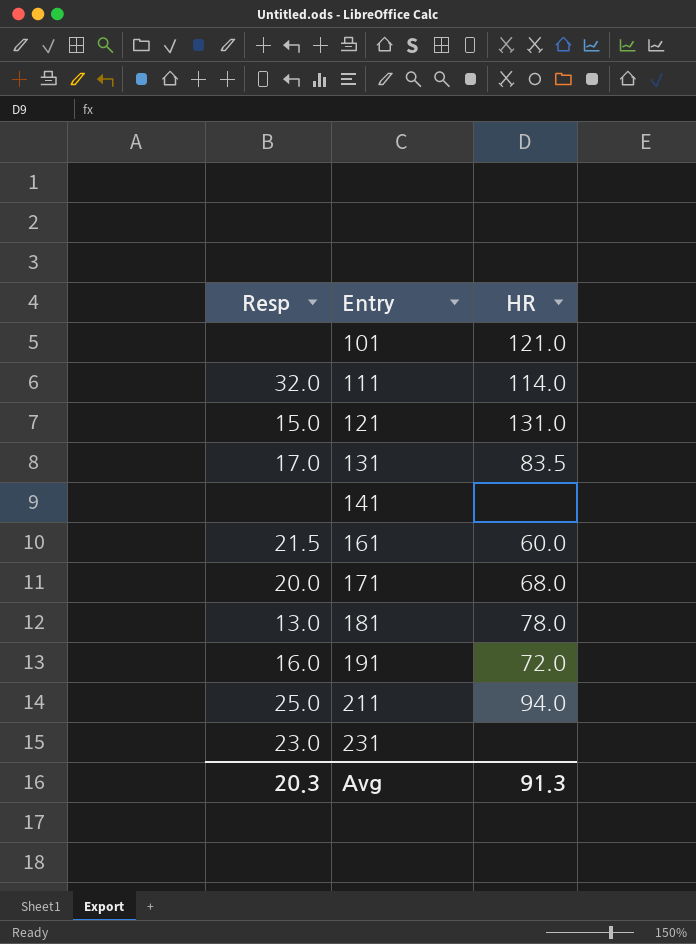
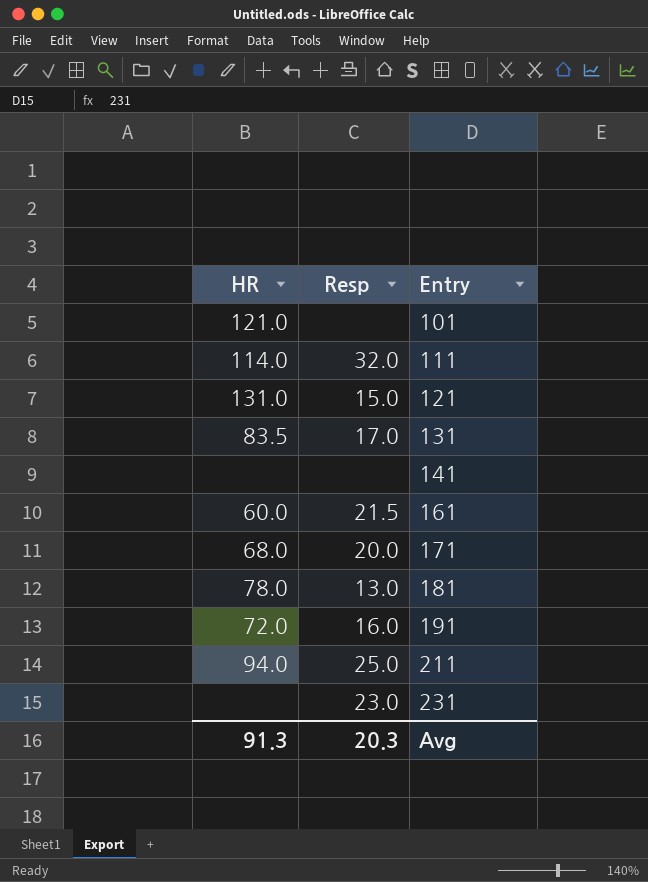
column HR | position: 3 -> 1

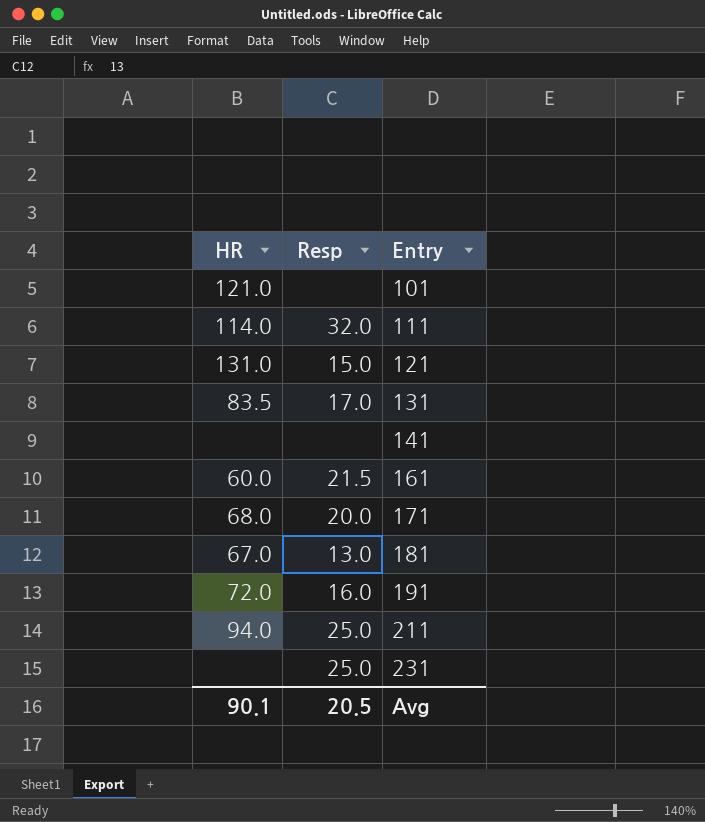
181 | HR: 78.0 -> 67.0
231 | Resp: 23.0 -> 25.0
Avg | HR: 91.3 -> 90.1
Avg | Resp: 20.3 -> 20.5

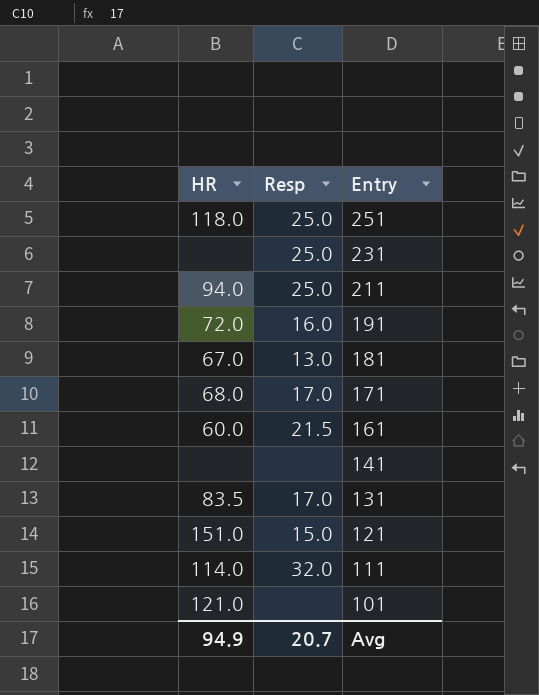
row order: Entry ascending -> Entry descending
row 251: none -> 118.0 | 25.0
171 | Resp: 20.0 -> 17.0
121 | HR: 131.0 -> 151.0
Avg | HR: 90.1 -> 94.9
Avg | Resp: 20.5 -> 20.7

